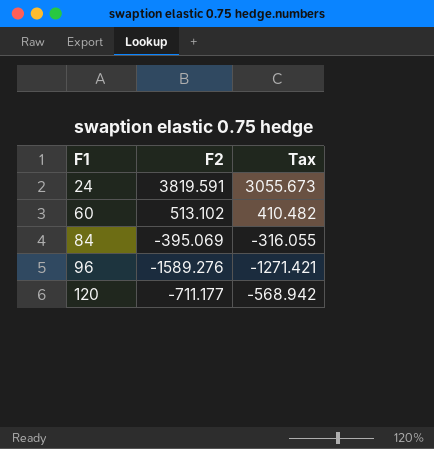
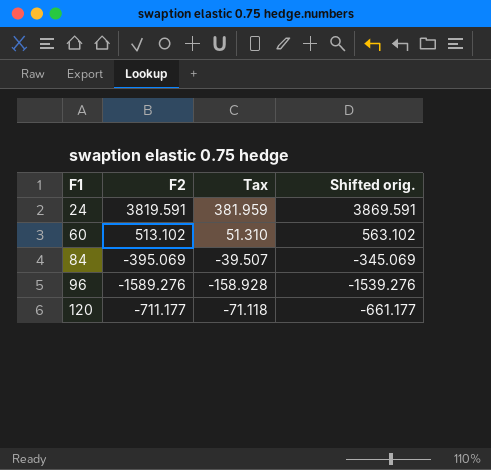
column Tax | formula: [F2] * 0.8 -> [F2] * 0.1
column Shifted orig. | formula: none -> [F2] + 50

